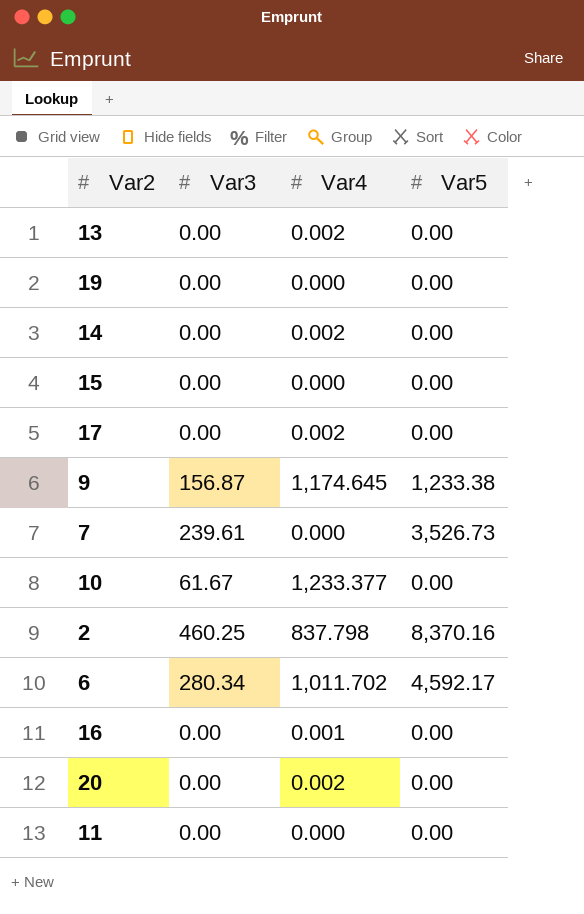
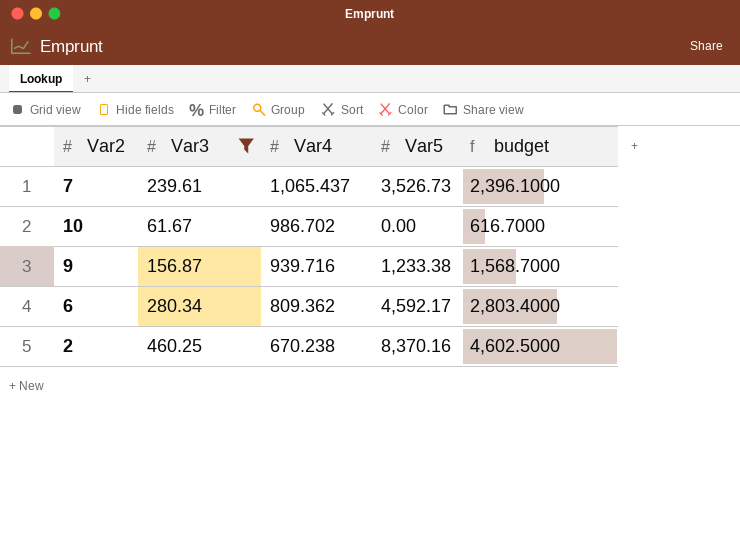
filter: none -> Var3 != 0.00
row order: none -> Var4 descending
column budget | formula: none -> [Var3] * 10
7 | Var4: 0.000 -> 1,065.437
10 | Var4: 1,233.377 -> 986.702
9 | Var4: 1,174.645 -> 939.716
6 | Var4: 1,011.702 -> 809.362
2 | Var4: 837.798 -> 670.238

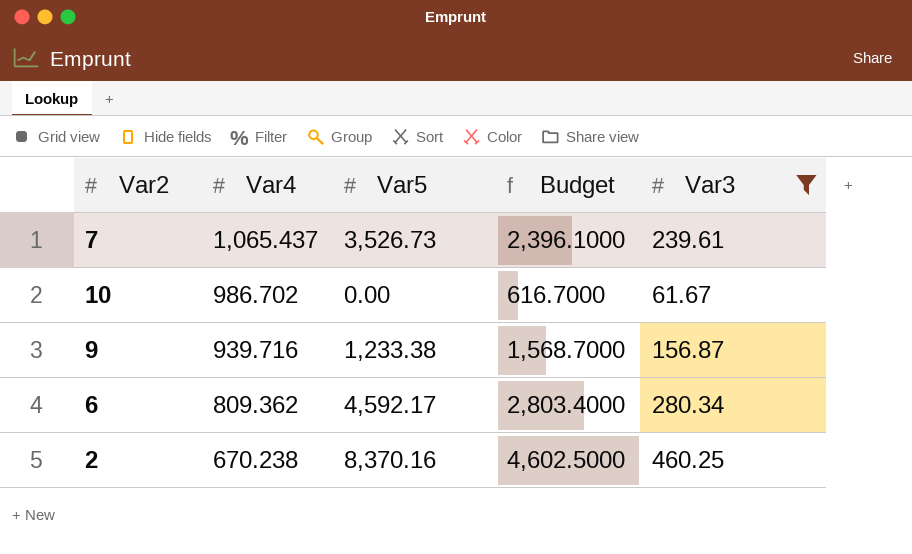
column name: budget -> Budget
column Var3 | position: 2 -> 5

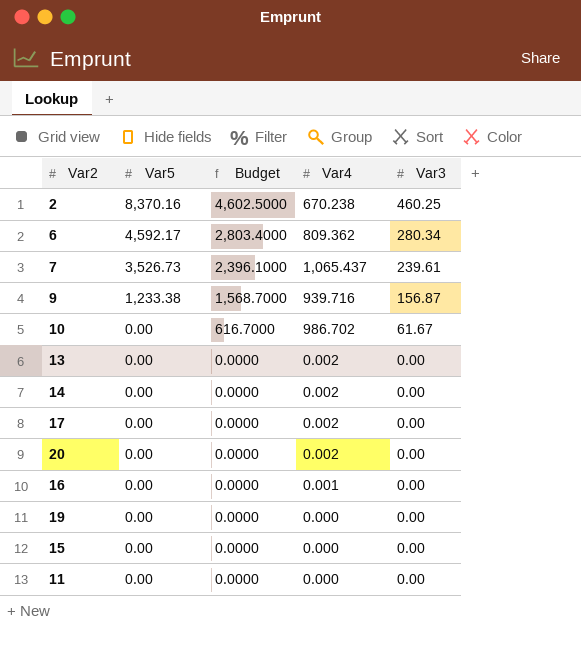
filter: Var3 != 0.00 -> none
row order: Var4 descending -> Var5 descending
column Var4 | position: 2 -> 4

